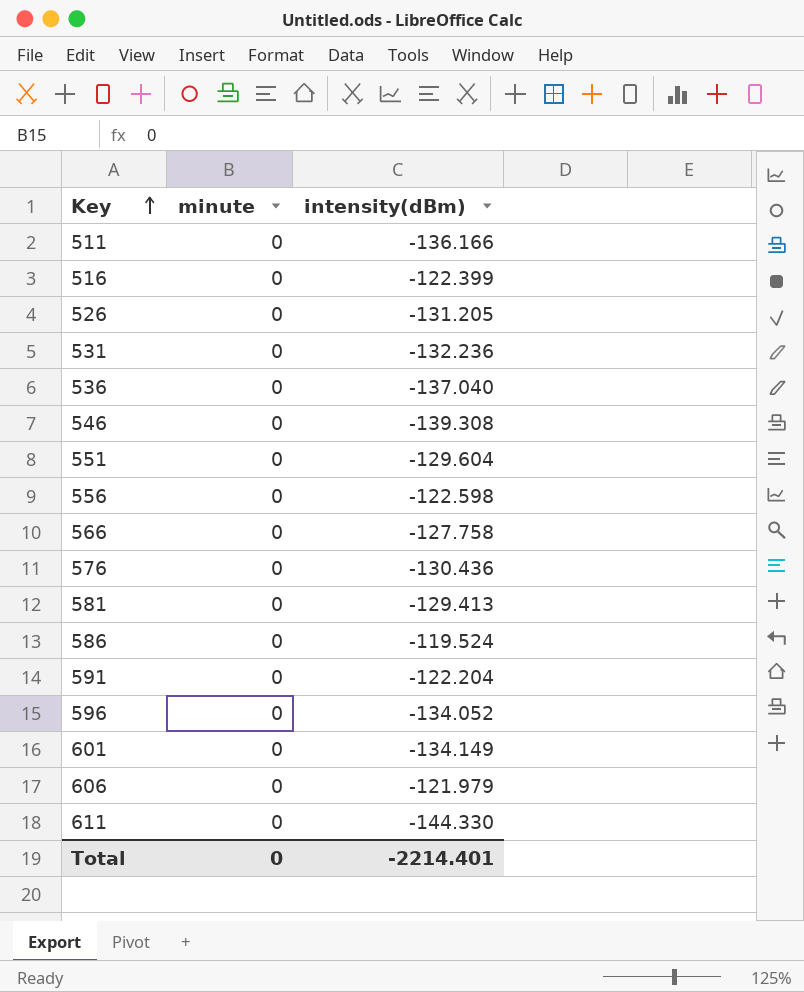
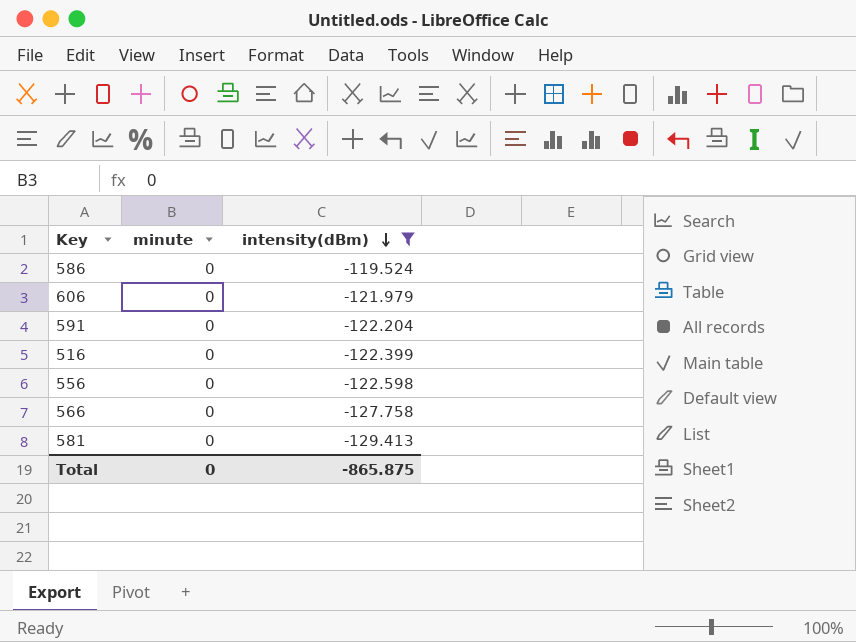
filter: none -> intensity(dBm) >= -129.413
row order: Key ascending -> intensity(dBm) descending
Total | intensity(dBm): -2214.401 -> -865.875

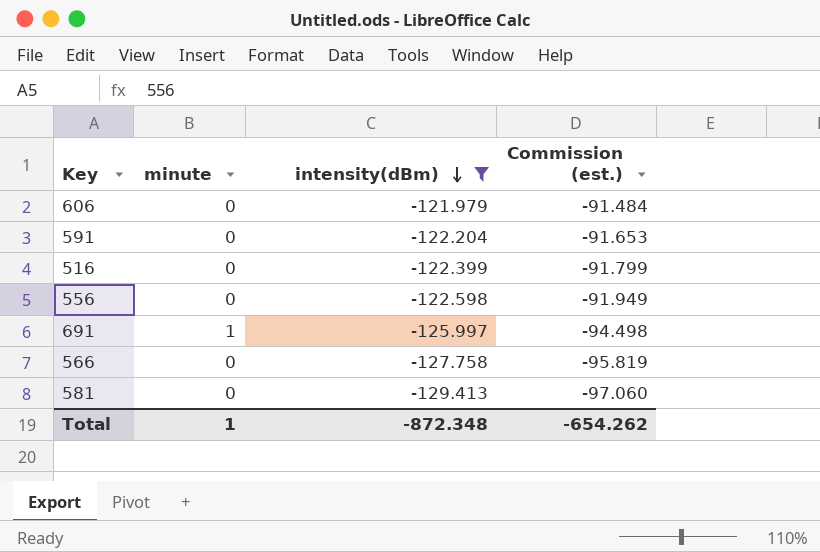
column Commission (est.) | formula: none -> [intensity(dBm)] * 0.75
row 586: 0 | -119.524 -> none
row 691: none -> 1 | -125.997 | -94.498
Total | minute: 0 -> 1
Total | intensity(dBm): -865.875 -> -872.348

